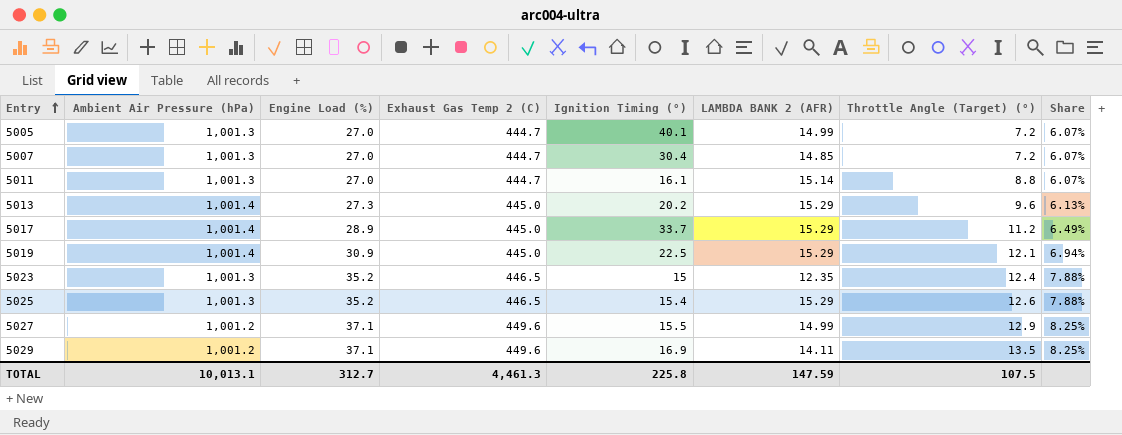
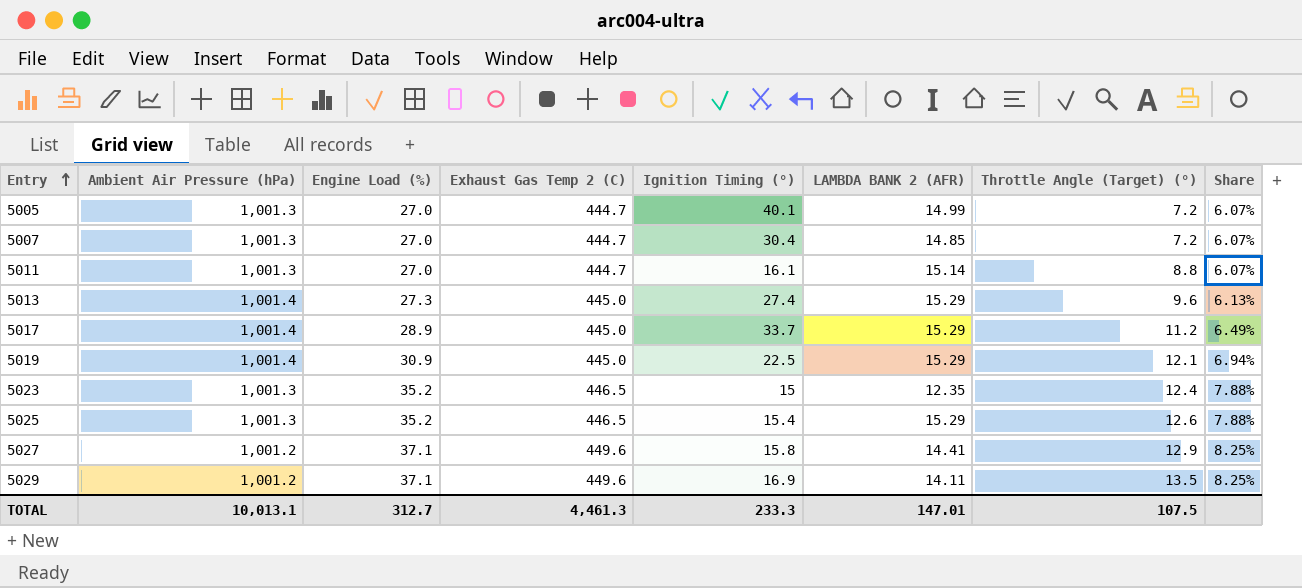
5013 | Ignition Timing (°): 20.2 -> 27.4
5027 | Ignition Timing (°): 15.5 -> 15.8
5027 | LAMBDA BANK 2 (AFR): 14.99 -> 14.41
TOTAL | Ignition Timing (°): 225.8 -> 233.3
TOTAL | LAMBDA BANK 2 (AFR): 147.59 -> 147.01

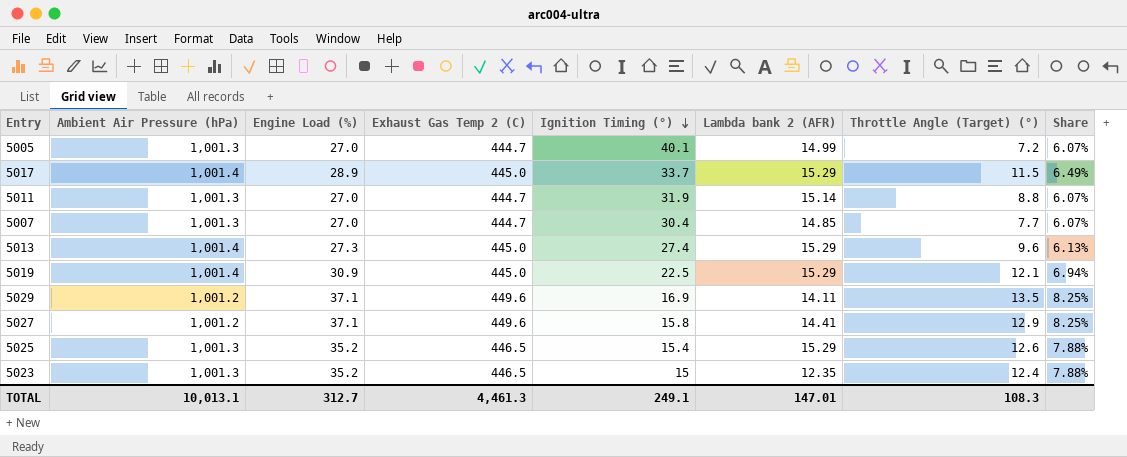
row order: Entry ascending -> Ignition Timing (°) descending
column name: LAMBDA BANK 2 (AFR) -> Lambda bank 2 (AFR)
5017 | Throttle Angle (Target) (°): 11.2 -> 11.5
5011 | Ignition Timing (°): 16.1 -> 31.9
5007 | Throttle Angle (Target) (°): 7.2 -> 7.7
TOTAL | Ignition Timing (°): 233.3 -> 249.1
TOTAL | Throttle Angle (Target) (°): 107.5 -> 108.3

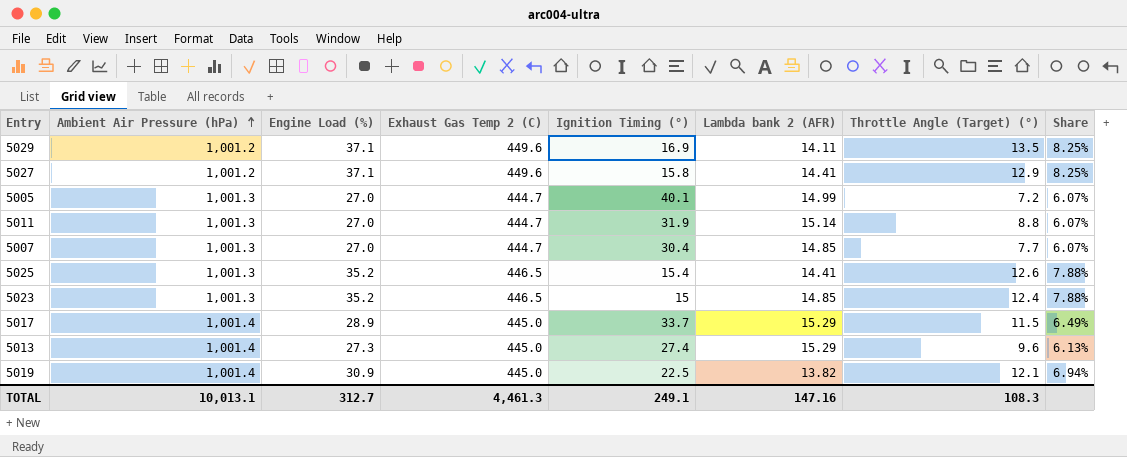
row order: Ignition Timing (°) descending -> Ambient Air Pressure (hPa) ascending
5025 | Lambda bank 2 (AFR): 15.29 -> 14.41
5023 | Lambda bank 2 (AFR): 12.35 -> 14.85
5019 | Lambda bank 2 (AFR): 15.29 -> 13.82
TOTAL | Lambda bank 2 (AFR): 147.01 -> 147.16

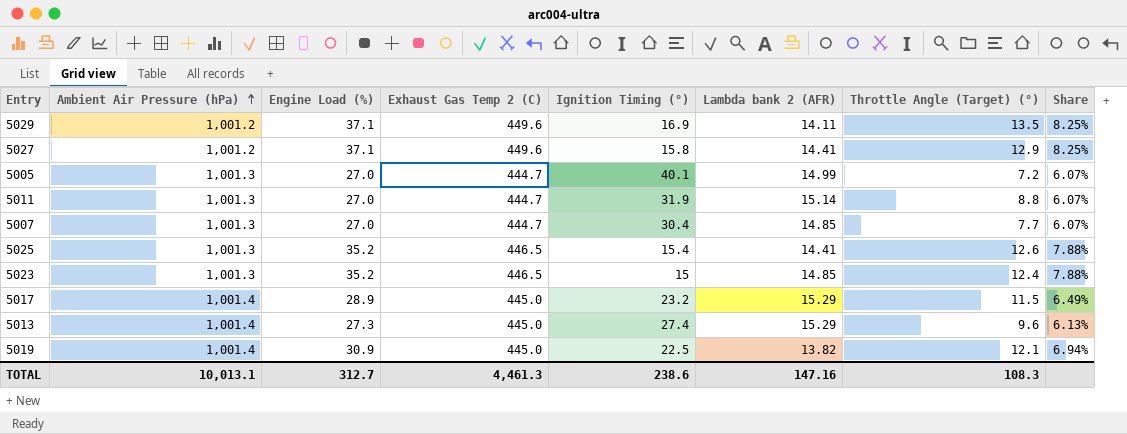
5017 | Ignition Timing (°): 33.7 -> 23.2
TOTAL | Ignition Timing (°): 249.1 -> 238.6

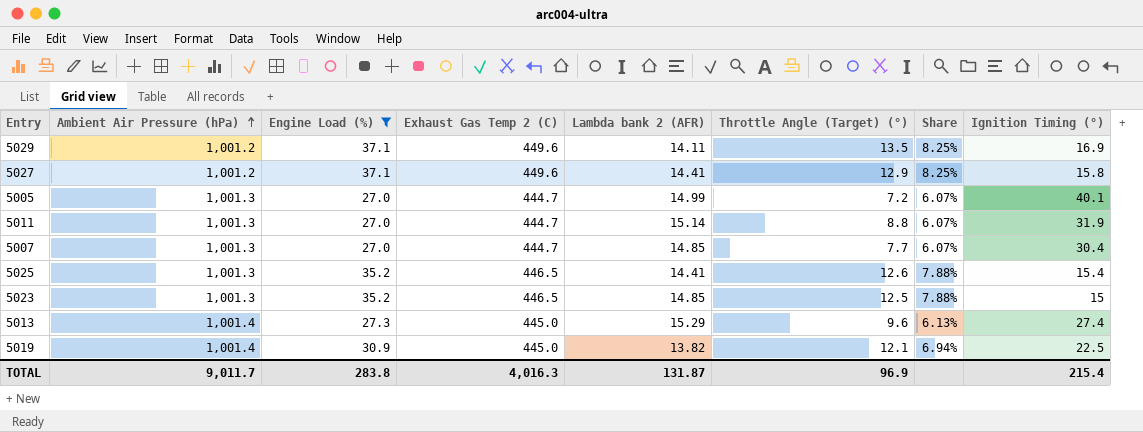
filter: none -> Engine Load (%) != 28.9
column Ignition Timing (°) | position: 5 -> 8
5023 | Throttle Angle (Target) (°): 12.4 -> 12.5
TOTAL | Ambient Air Pressure (hPa): 10,013.1 -> 9,011.7
TOTAL | Engine Load (%): 312.7 -> 283.8
TOTAL | Exhaust Gas Temp 2 (C): 4,461.3 -> 4,016.3
TOTAL | Lambda bank 2 (AFR): 147.16 -> 131.87
TOTAL | Throttle Angle (Target) (°): 108.3 -> 96.9
TOTAL | Ignition Timing (°): 238.6 -> 215.4

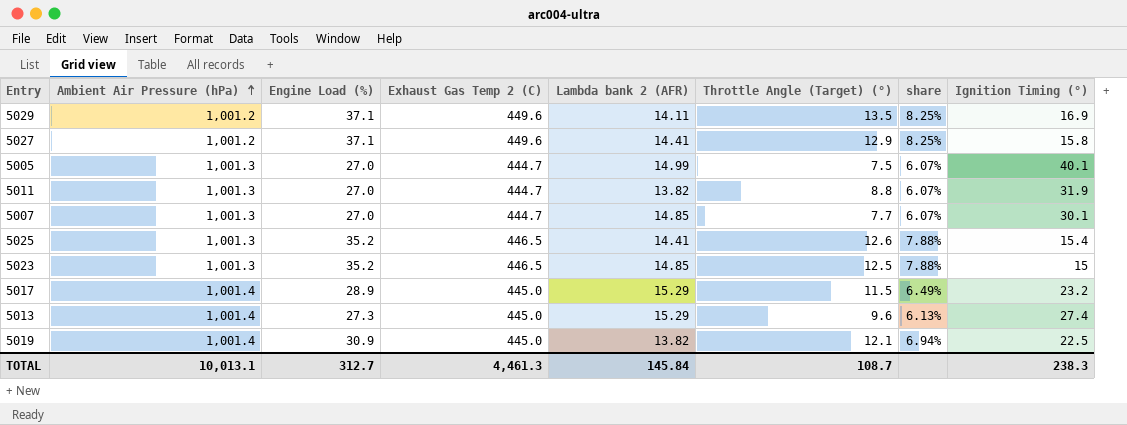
filter: Engine Load (%) != 28.9 -> none
column name: Share -> share
5005 | Throttle Angle (Target) (°): 7.2 -> 7.5
5011 | Lambda bank 2 (AFR): 15.14 -> 13.82
5007 | Ignition Timing (°): 30.4 -> 30.1
TOTAL | Ambient Air Pressure (hPa): 9,011.7 -> 10,013.1
TOTAL | Engine Load (%): 283.8 -> 312.7
TOTAL | Exhaust Gas Temp 2 (C): 4,016.3 -> 4,461.3
TOTAL | Lambda bank 2 (AFR): 131.87 -> 145.84
TOTAL | Throttle Angle (Target) (°): 96.9 -> 108.7
TOTAL | Ignition Timing (°): 215.4 -> 238.3

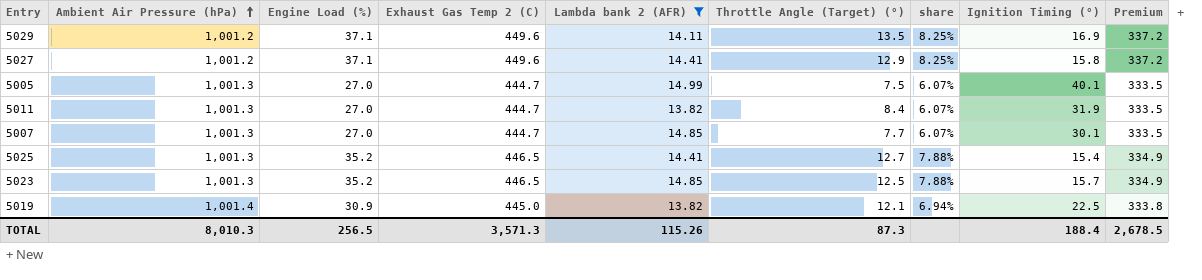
filter: none -> Lambda bank 2 (AFR) != 15.29
column Premium | formula: none -> [Exhaust Gas Temp 2 (C)] * 0.75
5011 | Throttle Angle (Target) (°): 8.8 -> 8.4
5025 | Throttle Angle (Target) (°): 12.6 -> 12.7
5023 | Ignition Timing (°): 15 -> 15.7
TOTAL | Ambient Air Pressure (hPa): 10,013.1 -> 8,010.3
TOTAL | Engine Load (%): 312.7 -> 256.5
TOTAL | Exhaust Gas Temp 2 (C): 4,461.3 -> 3,571.3
TOTAL | Lambda bank 2 (AFR): 145.84 -> 115.26
TOTAL | Throttle Angle (Target) (°): 108.7 -> 87.3
TOTAL | Ignition Timing (°): 238.3 -> 188.4

